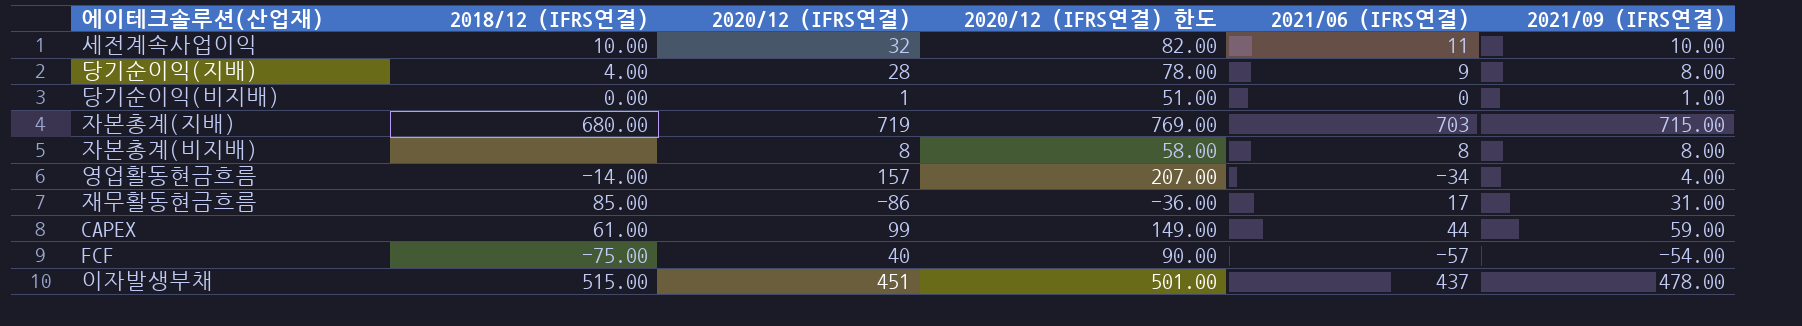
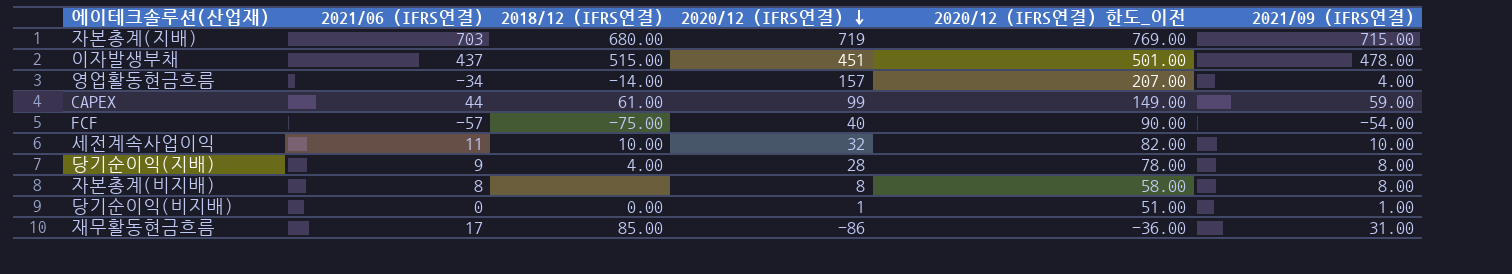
row order: none -> 2020/12 (IFRS연결) descending
column 2021/06 (IFRS연결) | position: 5 -> 2
column name: 2020/12 (IFRS연결) 한도 -> 2020/12 (IFRS연결) 한도_이전

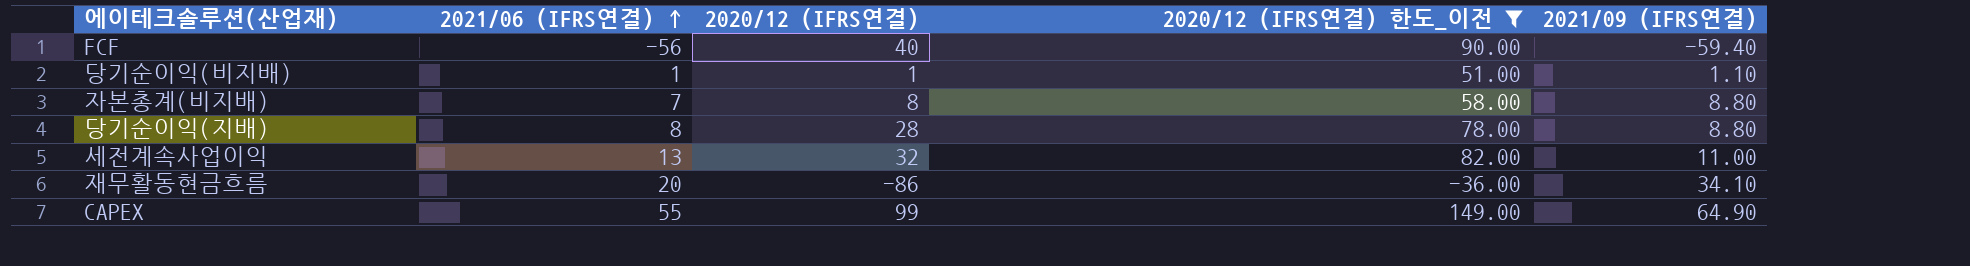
filter: none -> 2020/12 (IFRS연결) 한도_이전 <= 149.00
row order: 2020/12 (IFRS연결) descending -> 2021/06 (IFRS연결) ascending
column 2018/12 (IFRS연결) | position: 3 -> none
FCF | 2021/06 (IFRS연결): -57 -> -56
FCF | 2021/09 (IFRS연결): -54.00 -> -59.40
당기순이익(비지배) | 2021/06 (IFRS연결): 0 -> 1
당기순이익(비지배) | 2021/09 (IFRS연결): 1.00 -> 1.10
자본총계(비지배) | 2021/06 (IFRS연결): 8 -> 7
자본총계(비지배) | 2021/09 (IFRS연결): 8.00 -> 8.80
당기순이익(지배) | 2021/06 (IFRS연결): 9 -> 8
당기순이익(지배) | 2021/09 (IFRS연결): 8.00 -> 8.80
세전계속사업이익 | 2021/06 (IFRS연결): 11 -> 13
세전계속사업이익 | 2021/09 (IFRS연결): 10.00 -> 11.00
재무활동현금흐름 | 2021/06 (IFRS연결): 17 -> 20
재무활동현금흐름 | 2021/09 (IFRS연결): 31.00 -> 34.10
CAPEX | 2021/06 (IFRS연결): 44 -> 55
CAPEX | 2021/09 (IFRS연결): 59.00 -> 64.90

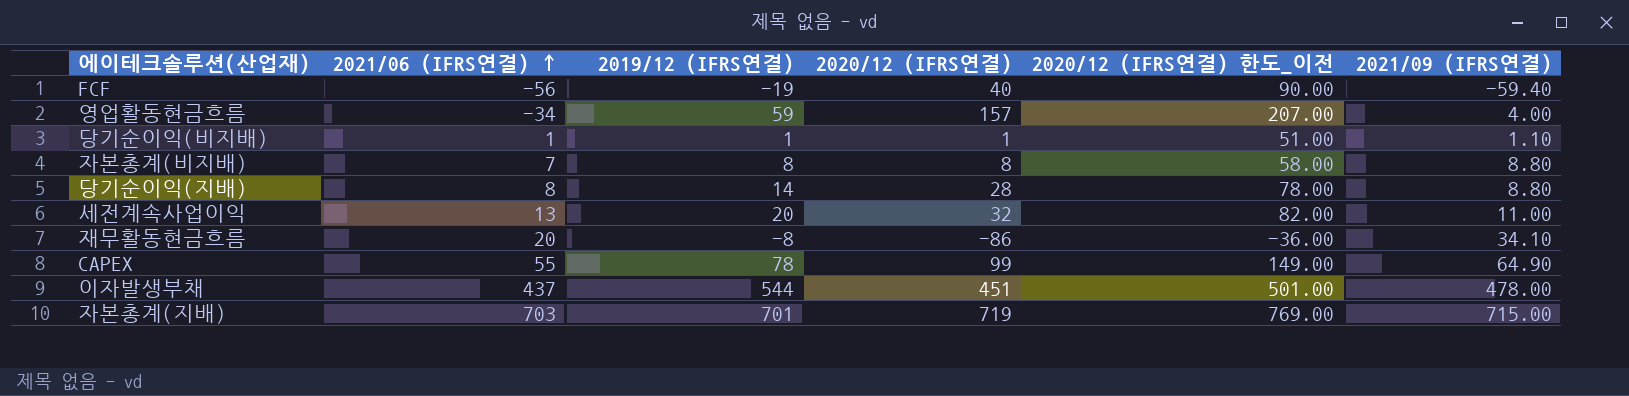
filter: 2020/12 (IFRS연결) 한도_이전 <= 149.00 -> none
column 2019/12 (IFRS연결) | position: none -> 3

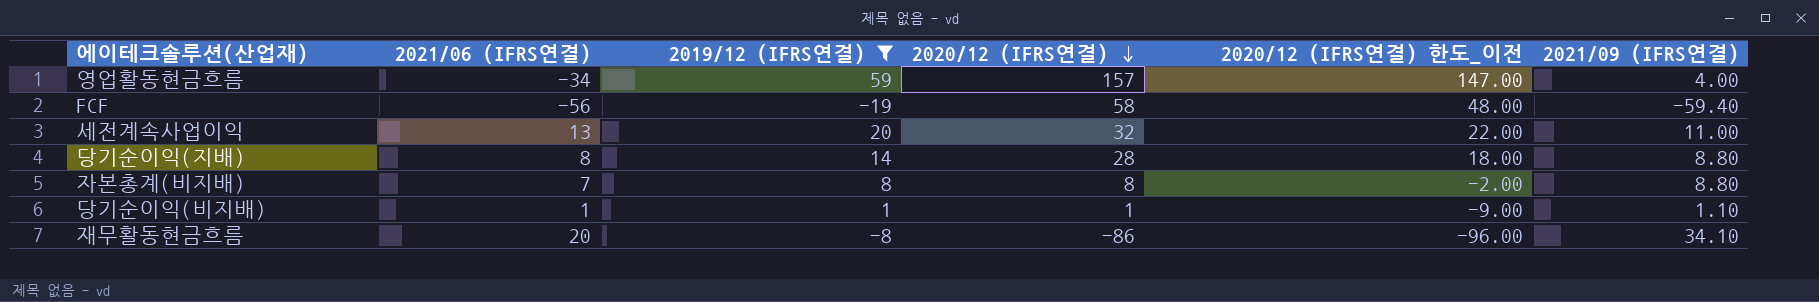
filter: none -> 2019/12 (IFRS연결) <= 59
row order: 2021/06 (IFRS연결) ascending -> 2020/12 (IFRS연결) descending
column 2020/12 (IFRS연결) 한도_이전 | formula: [2020/12 (IFRS연결)] + 50 -> [2020/12 (IFRS연결)] - 10
FCF | 2020/12 (IFRS연결): 40 -> 58

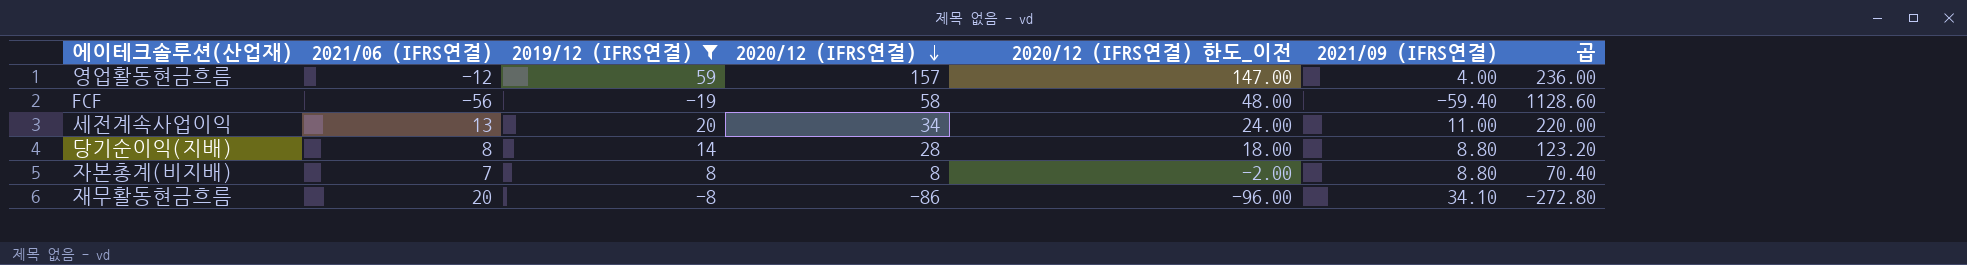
column 곱 | formula: none -> [2019/12 (IFRS연결)] * [2021/09 (IFRS연결)]
row 당기순이익(비지배): 1 | 1 | 1 | -9.00 | 1.10 -> none
영업활동현금흐름 | 2021/06 (IFRS연결): -34 -> -12
세전계속사업이익 | 2020/12 (IFRS연결): 32 -> 34
세전계속사업이익 | 2020/12 (IFRS연결) 한도_이전: 22.00 -> 24.00

